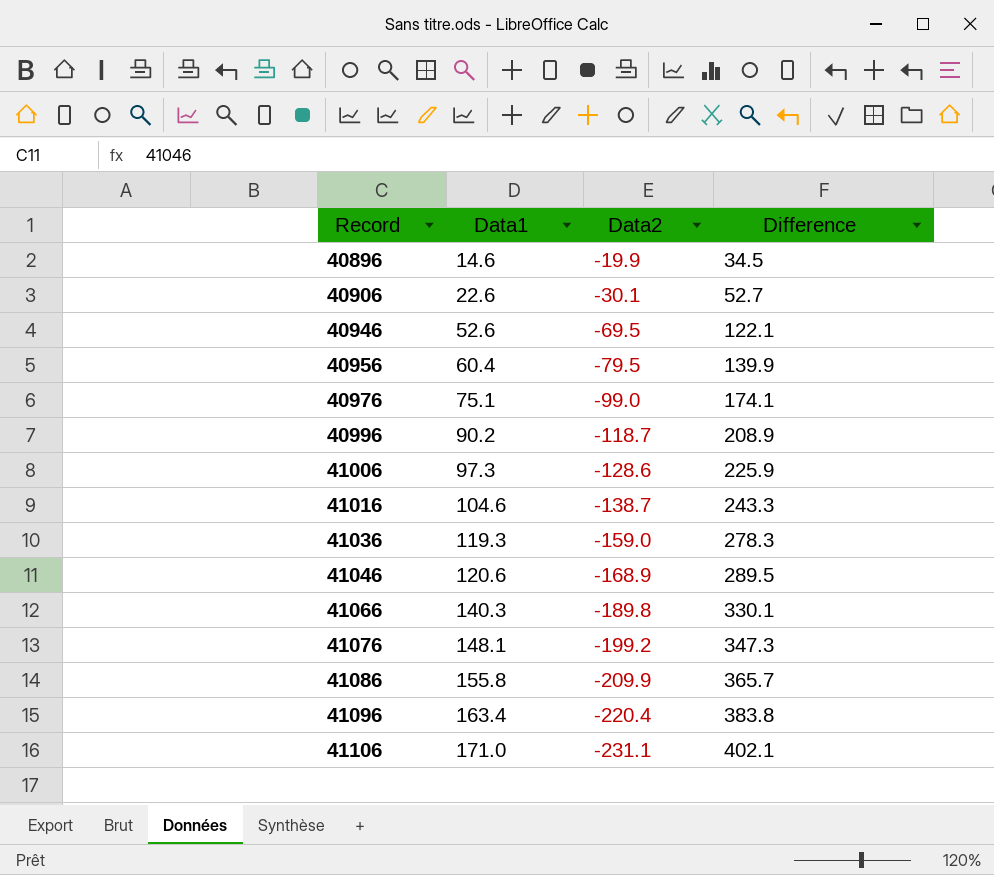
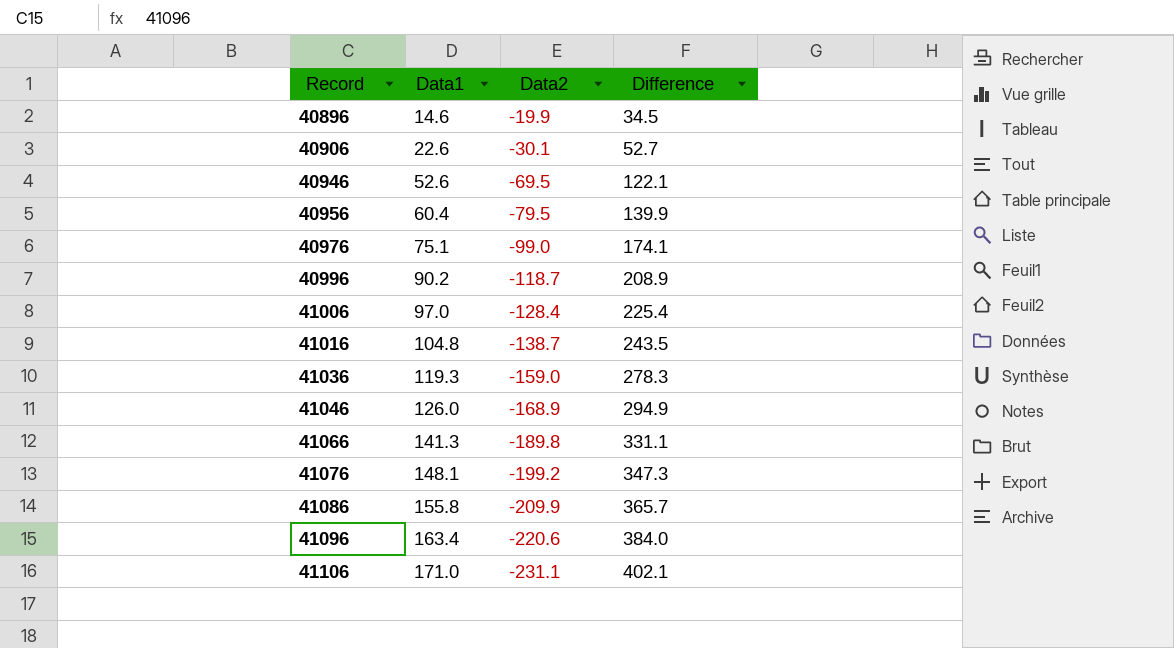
41006 | Data1: 97.3 -> 97.0
41006 | Data2: -128.6 -> -128.4
41006 | Difference: 225.9 -> 225.4
41016 | Data1: 104.6 -> 104.8
41016 | Difference: 243.3 -> 243.5
41046 | Data1: 120.6 -> 126.0
41046 | Difference: 289.5 -> 294.9
41066 | Data1: 140.3 -> 141.3
41066 | Difference: 330.1 -> 331.1
41096 | Data2: -220.4 -> -220.6
41096 | Difference: 383.8 -> 384.0

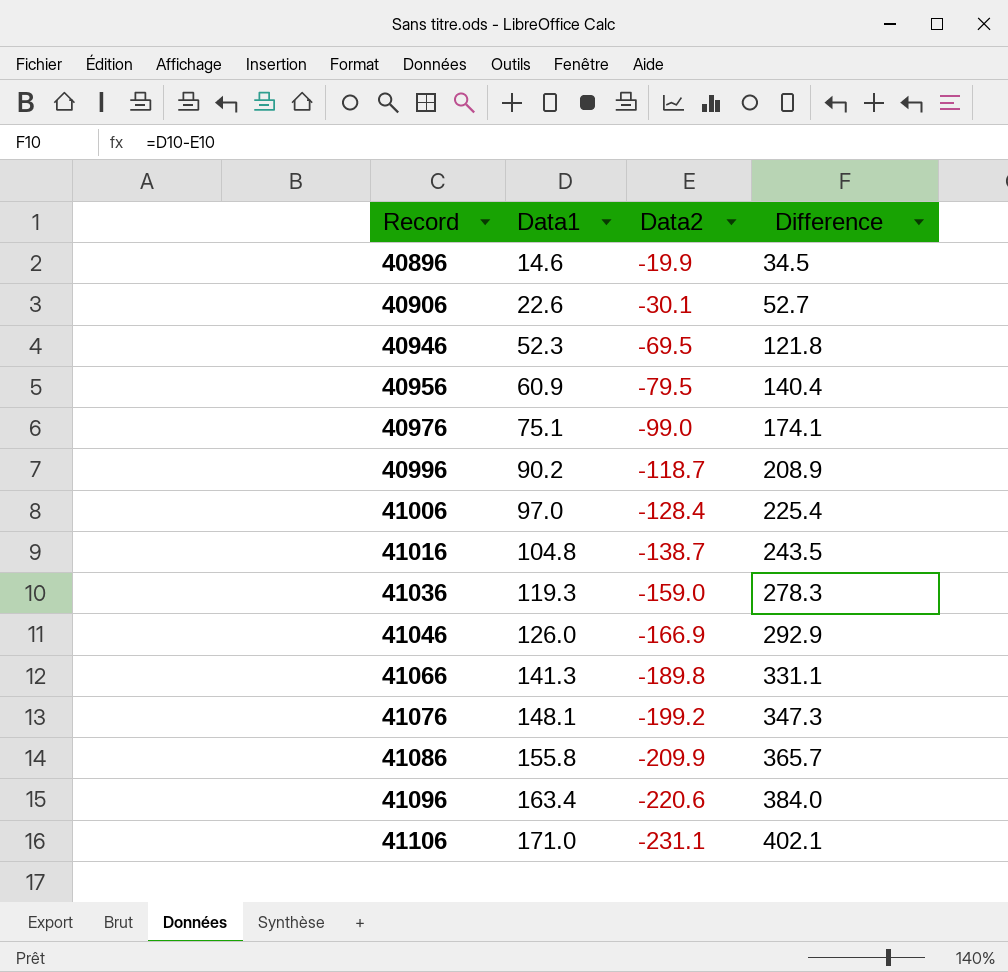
40946 | Data1: 52.6 -> 52.3
40946 | Difference: 122.1 -> 121.8
40956 | Data1: 60.4 -> 60.9
40956 | Difference: 139.9 -> 140.4
41046 | Data2: -168.9 -> -166.9
41046 | Difference: 294.9 -> 292.9

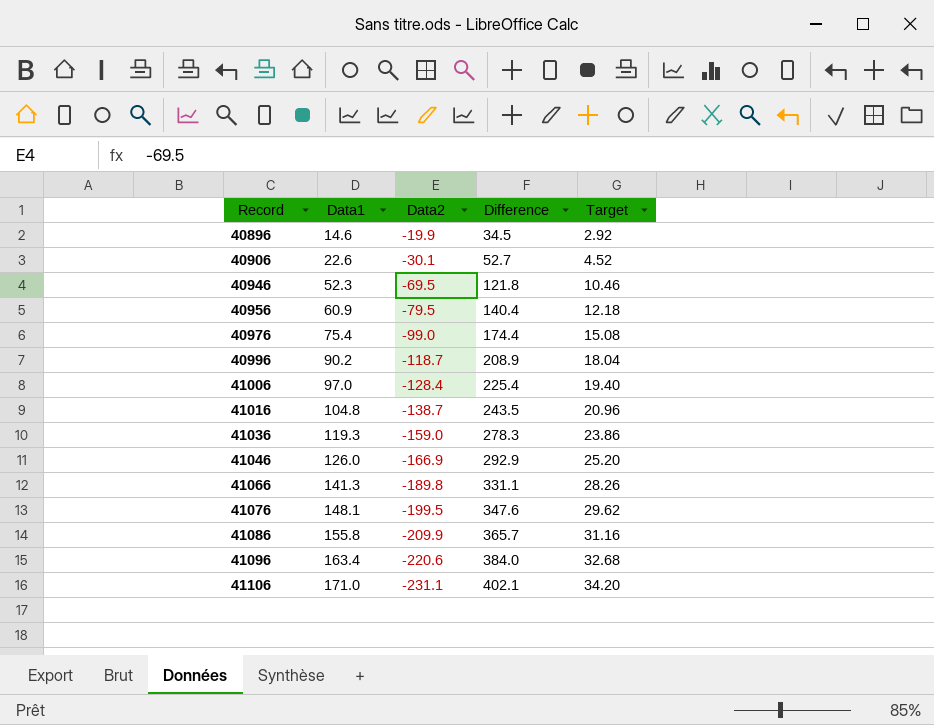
column Target | formula: none -> [Data1] * 0.2
40976 | Data1: 75.1 -> 75.4
40976 | Difference: 174.1 -> 174.4
41076 | Data2: -199.2 -> -199.5
41076 | Difference: 347.3 -> 347.6

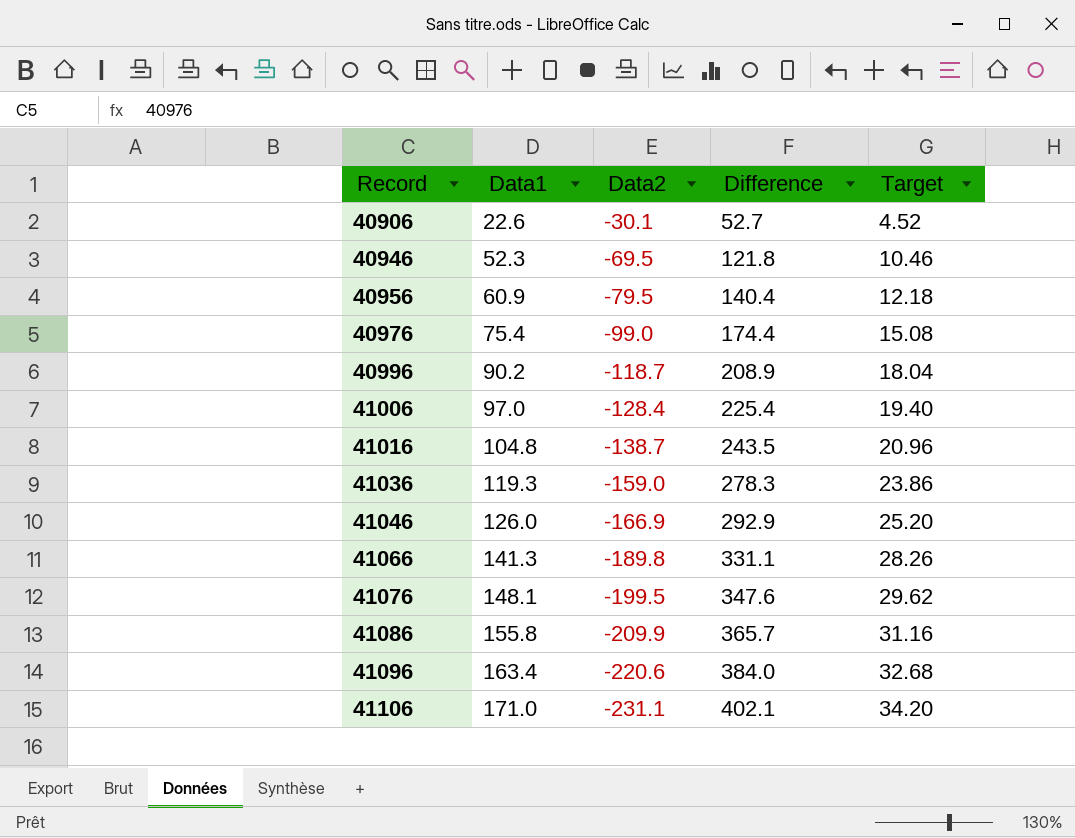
row 40896: 14.6 | -19.9 | 34.5 | 2.92 -> none

